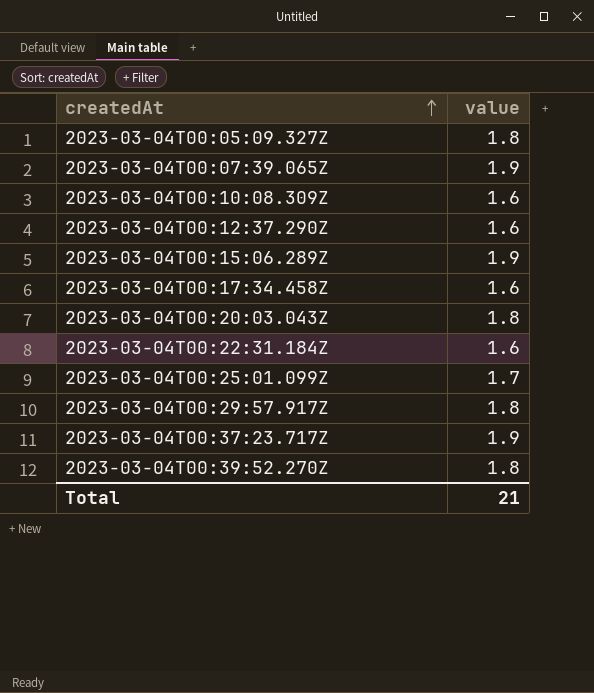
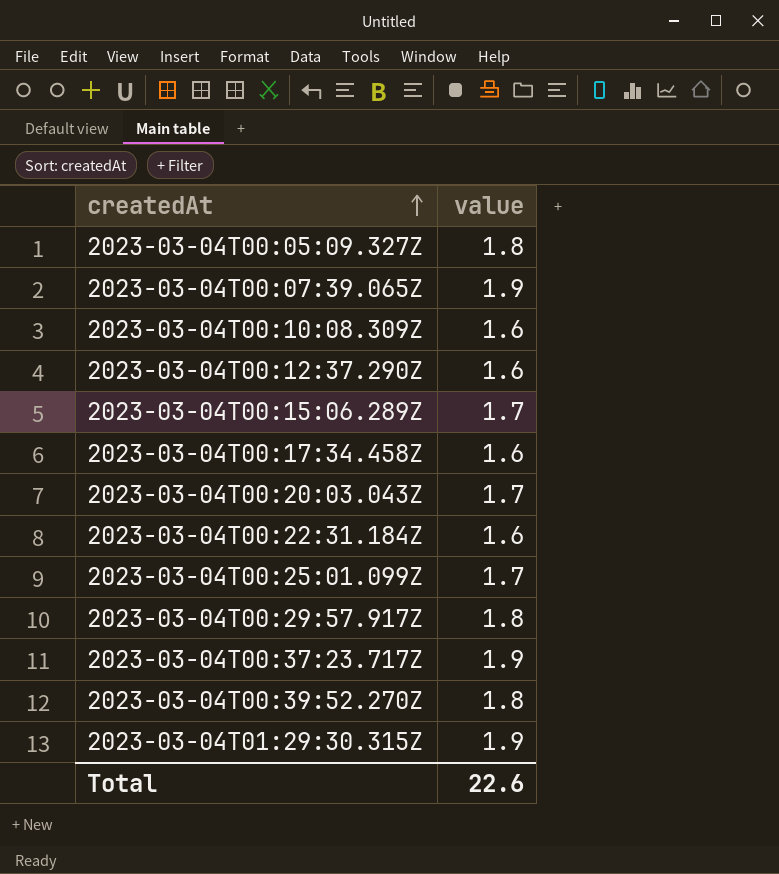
2023-03-04T00:15:06.289Z | value: 1.9 -> 1.7
2023-03-04T00:20:03.043Z | value: 1.8 -> 1.7
row 2023-03-04T01:29:30.315Z: none -> 1.9
Total | value: 21 -> 22.6

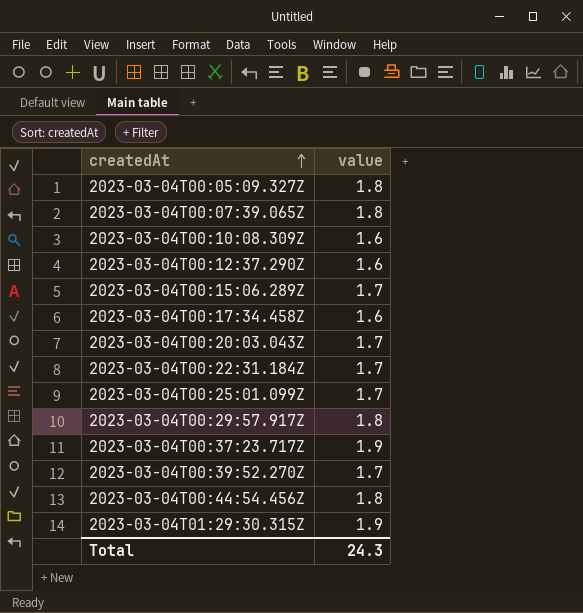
2023-03-04T00:07:39.065Z | value: 1.9 -> 1.8
2023-03-04T00:22:31.184Z | value: 1.6 -> 1.7
2023-03-04T00:39:52.270Z | value: 1.8 -> 1.7
row 2023-03-04T00:44:54.456Z: none -> 1.8
Total | value: 22.6 -> 24.3

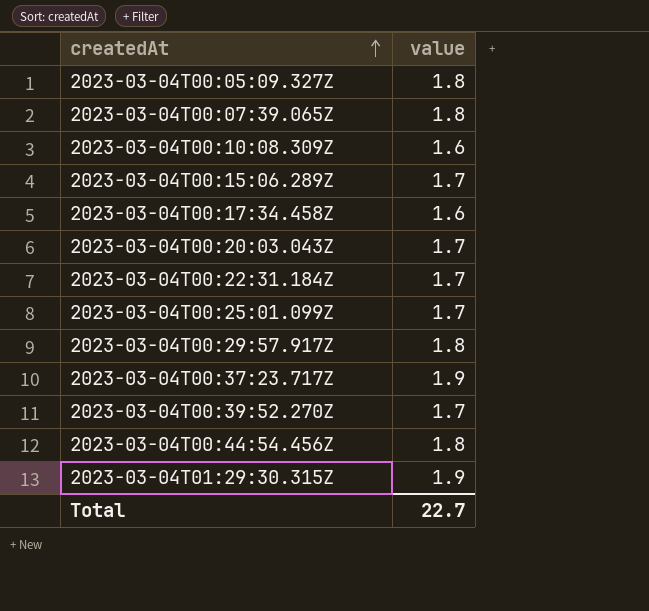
row 2023-03-04T00:12:37.290Z: 1.6 -> none
Total | value: 24.3 -> 22.7

